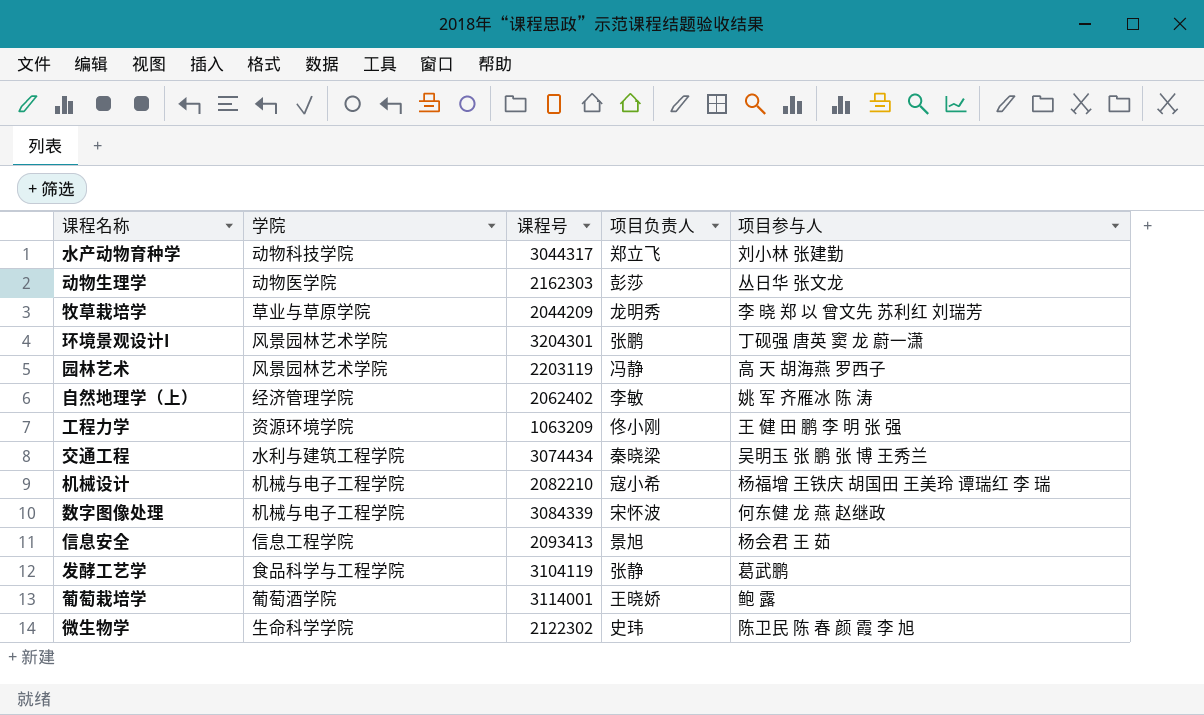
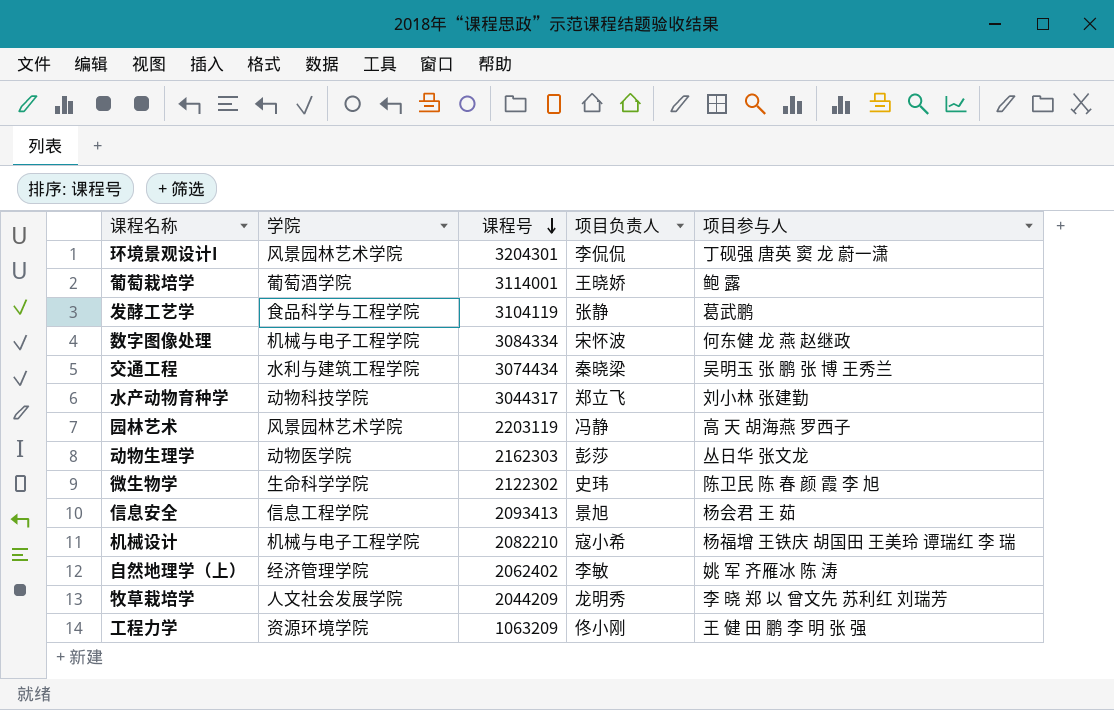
row order: none -> 课程号 descending
环境景观设计I | 项目负责人: 张鹏 -> 李侃侃
数字图像处理 | 课程号: 3084339 -> 3084334
牧草栽培学 | 学院: 草业与草原学院 -> 人文社会发展学院

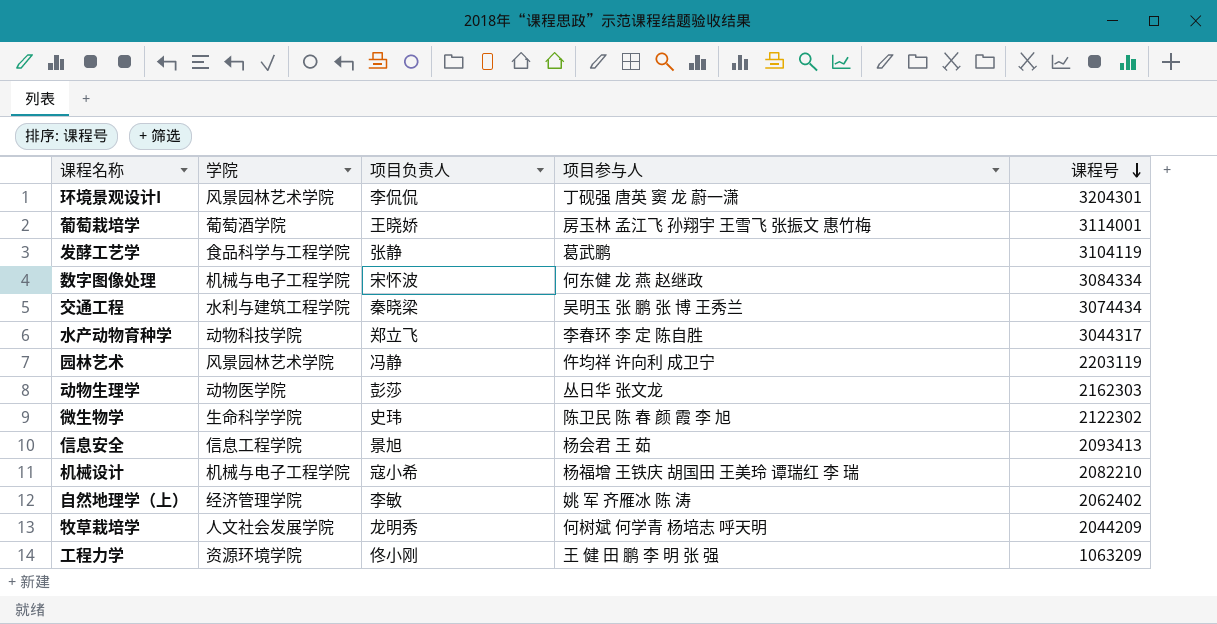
column 课程号 | position: 3 -> 5
葡萄栽培学 | 项目参与人: 鲍 露 -> 房玉林 孟江飞 孙翔宇 王雪飞 张振文 惠竹梅
水产动物育种学 | 项目参与人: 刘小林 张建勤 -> 李春环 李 定 陈自胜
园林艺术 | 项目参与人: 高 天 胡海燕 罗西子 -> 仵均祥 许向利 成卫宁
牧草栽培学 | 项目参与人: 李 晓 郑 以 曾文先 苏利红 刘瑞芳 -> 何树斌 何学青 杨培志 呼天明

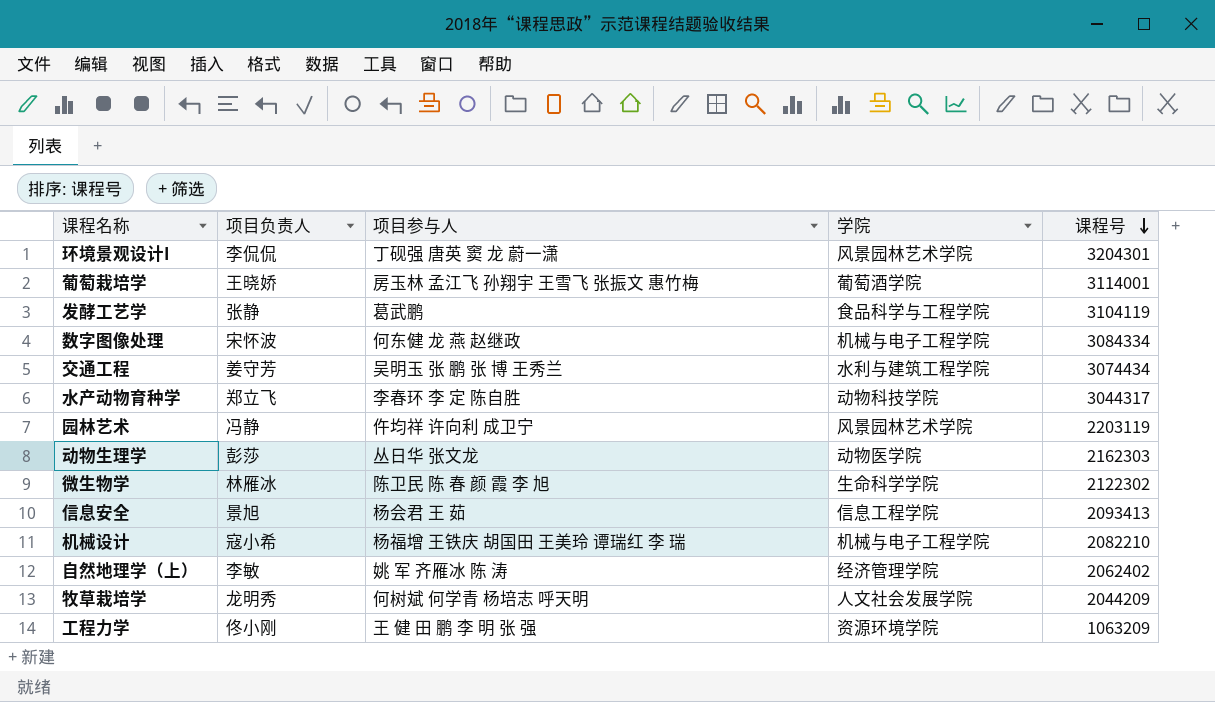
column 学院 | position: 2 -> 4
交通工程 | 项目负责人: 秦晓梁 -> 姜守芳
微生物学 | 项目负责人: 史玮 -> 林雁冰

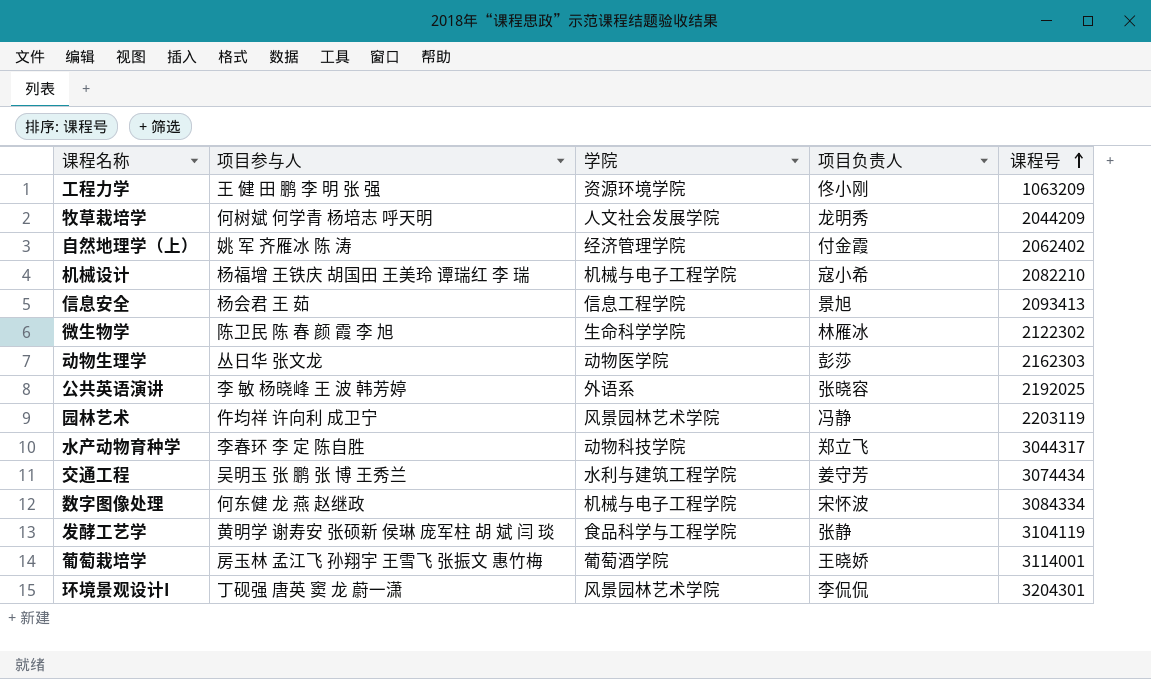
row order: 课程号 descending -> 课程号 ascending
column 项目负责人 | position: 2 -> 4
自然地理学（上） | 项目负责人: 李敏 -> 付金霞
row 公共英语演讲: none -> 李 敏 杨晓峰 王 波 韩芳婷 | 外语系 | 张晓容 | 2192025
发酵工艺学 | 项目参与人: 葛武鹏 -> 黄明学 谢寿安 张硕新 侯琳 庞军柱 胡 斌 闫 琰

